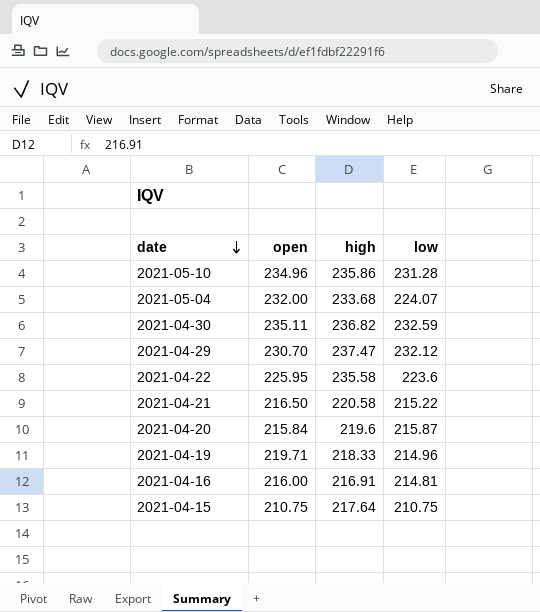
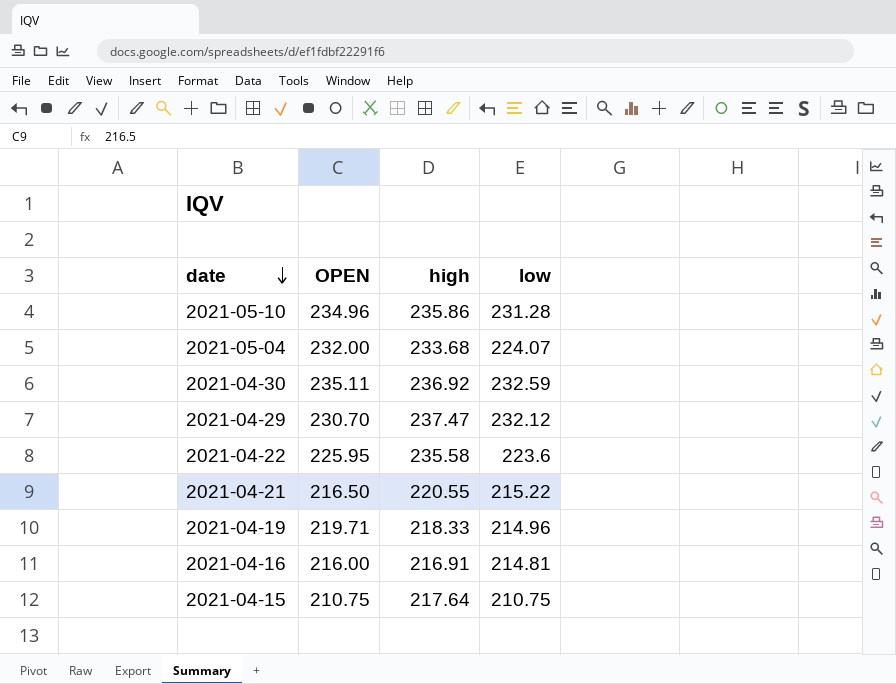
column name: open -> OPEN
row 2021-04-20: 215.84 | 219.6 | 215.87 -> none
2021-04-30 | high: 236.82 -> 236.92
2021-04-21 | high: 220.58 -> 220.55

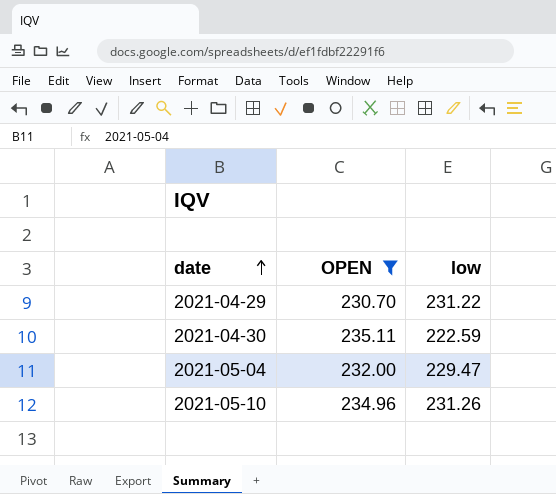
filter: none -> OPEN >= 230.70
row order: date descending -> date ascending
column high | position: 3 -> none
2021-04-29 | low: 232.12 -> 231.22
2021-04-30 | low: 232.59 -> 222.59
2021-05-04 | low: 224.07 -> 229.47
2021-05-10 | low: 231.28 -> 231.26

